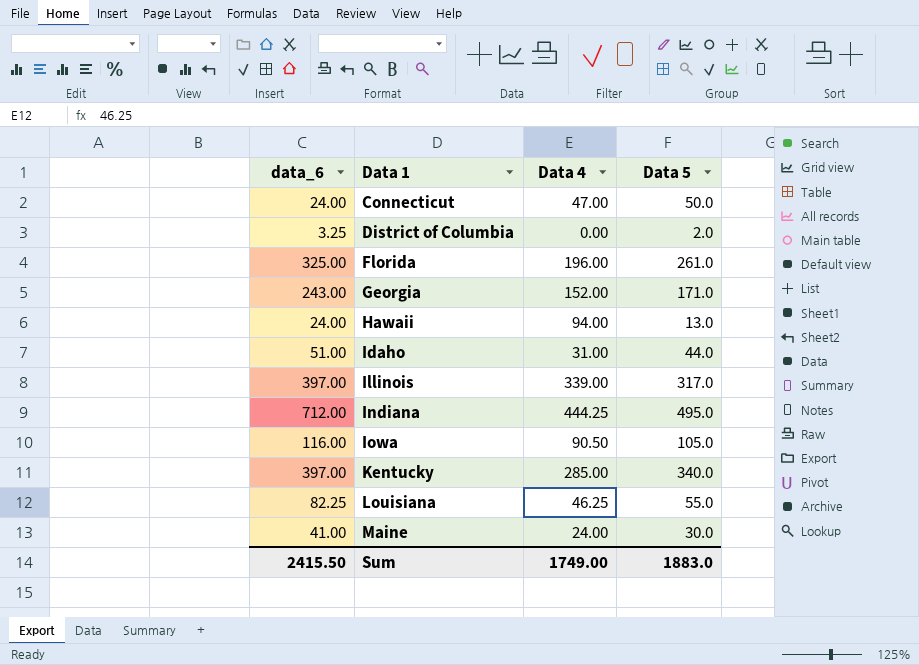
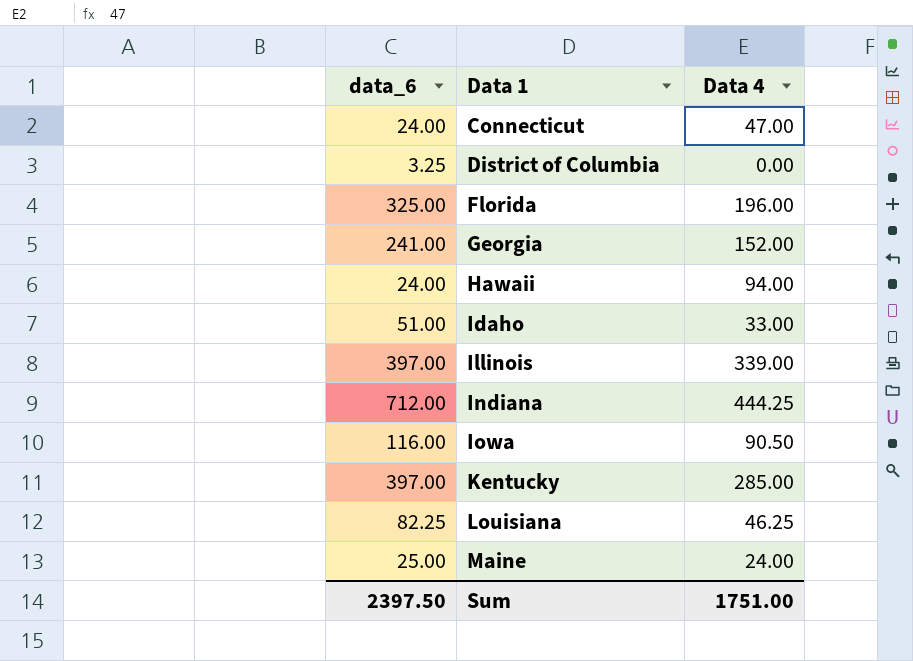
column Data 5 | position: 4 -> none
Georgia | data_6: 243.00 -> 241.00
Idaho | Data 4: 31.00 -> 33.00
Maine | data_6: 41.00 -> 25.00
Sum | data_6: 2415.50 -> 2397.50
Sum | Data 4: 1749.00 -> 1751.00

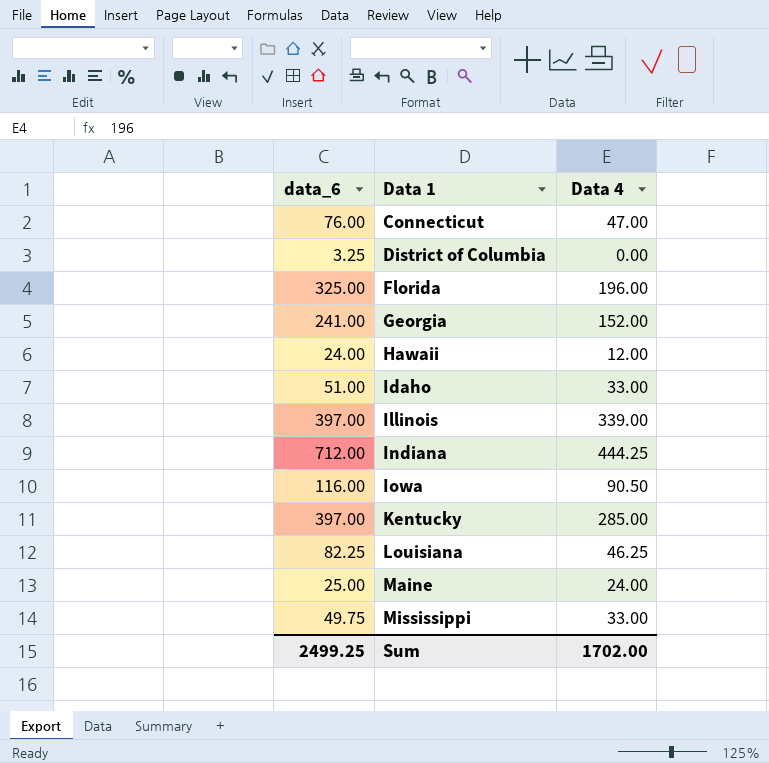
Connecticut | data_6: 24.00 -> 76.00
Hawaii | Data 4: 94.00 -> 12.00
row Mississippi: none -> 49.75 | 33.00
Sum | data_6: 2397.50 -> 2499.25
Sum | Data 4: 1751.00 -> 1702.00

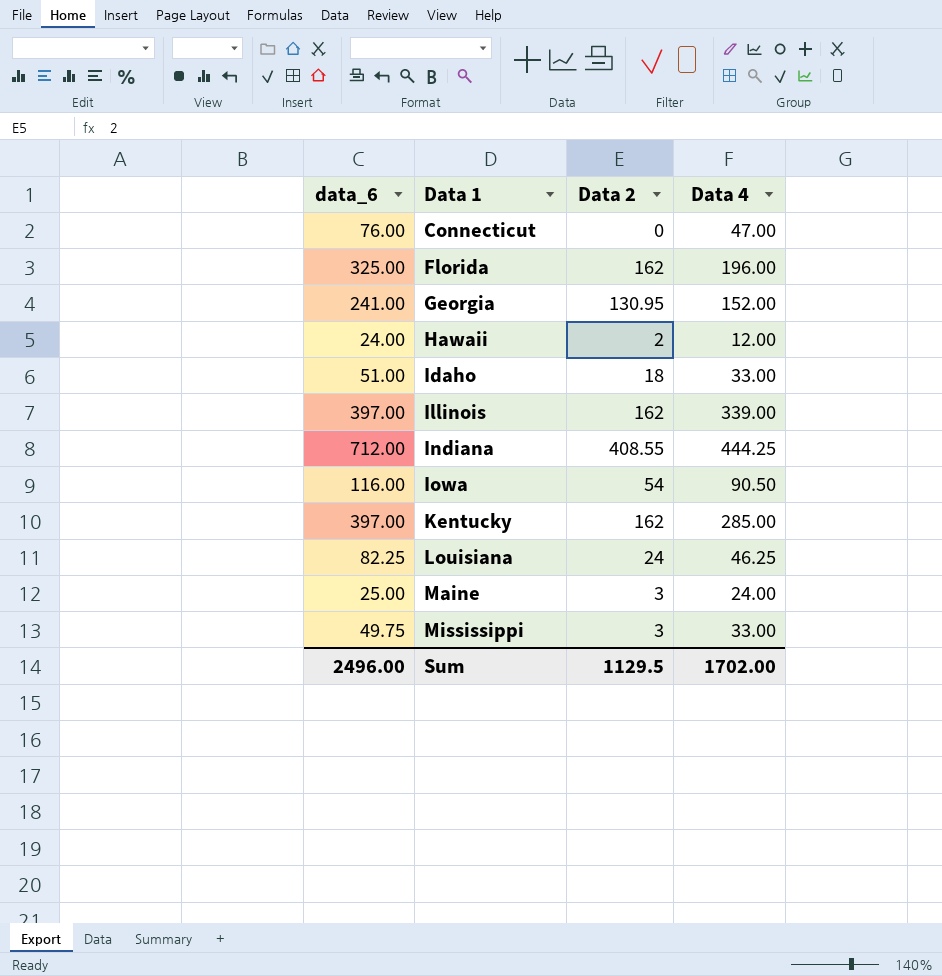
column Data 2 | position: none -> 3
row District of Columbia: 3.25 | 0.00 -> none
Sum | data_6: 2499.25 -> 2496.00

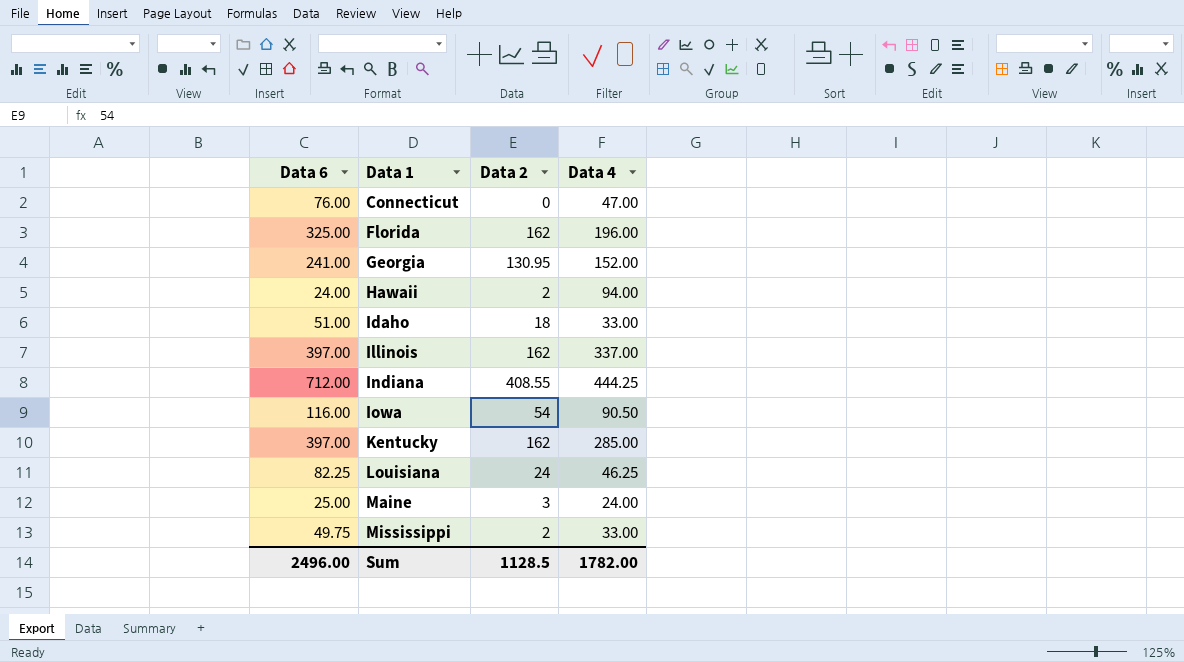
column name: data_6 -> Data 6
Hawaii | Data 4: 12.00 -> 94.00
Illinois | Data 4: 339.00 -> 337.00
Mississippi | Data 2: 3 -> 2
Sum | Data 2: 1129.5 -> 1128.5
Sum | Data 4: 1702.00 -> 1782.00

